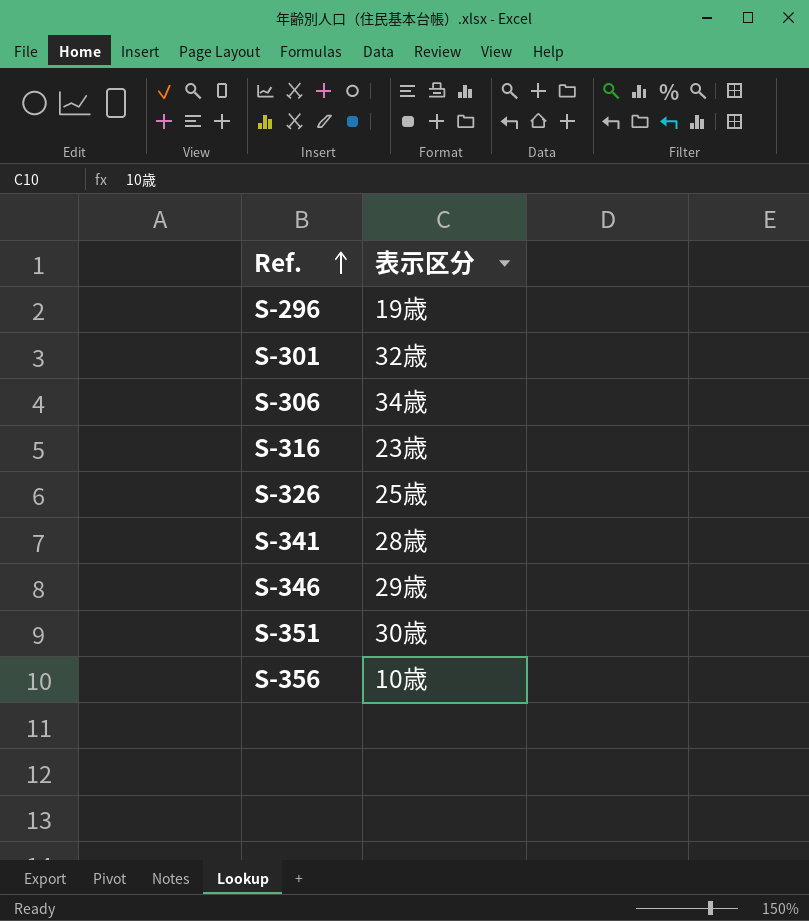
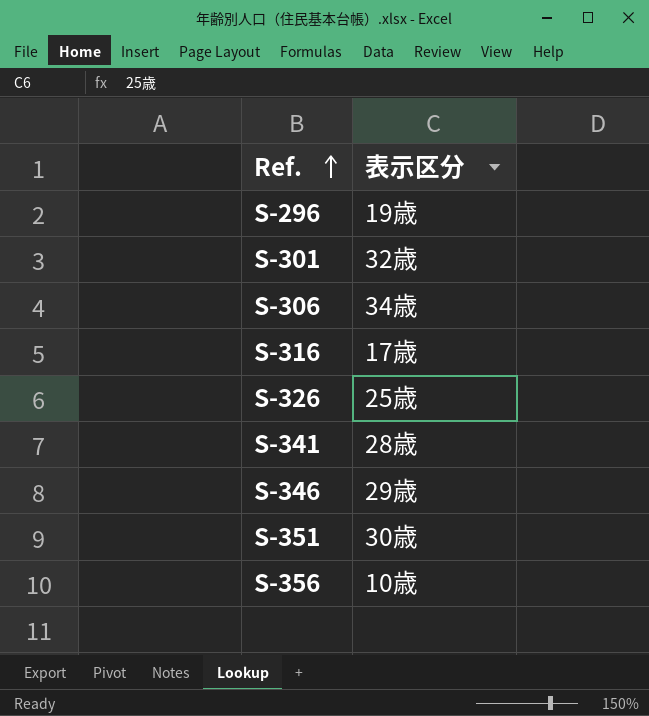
S-316 | 表示区分: 23歳 -> 17歳

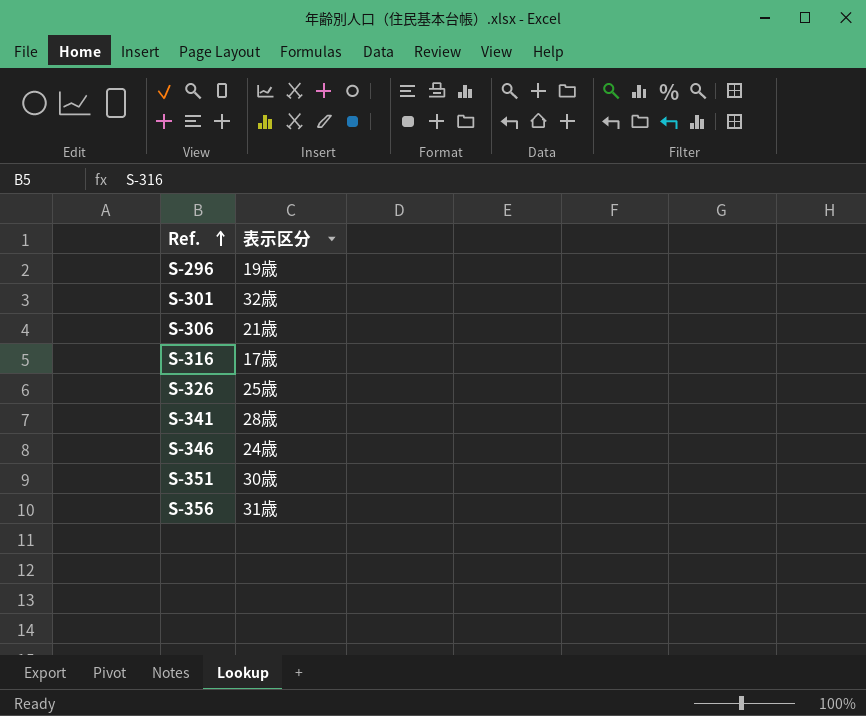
S-306 | 表示区分: 34歳 -> 21歳
S-346 | 表示区分: 29歳 -> 24歳
S-356 | 表示区分: 10歳 -> 31歳

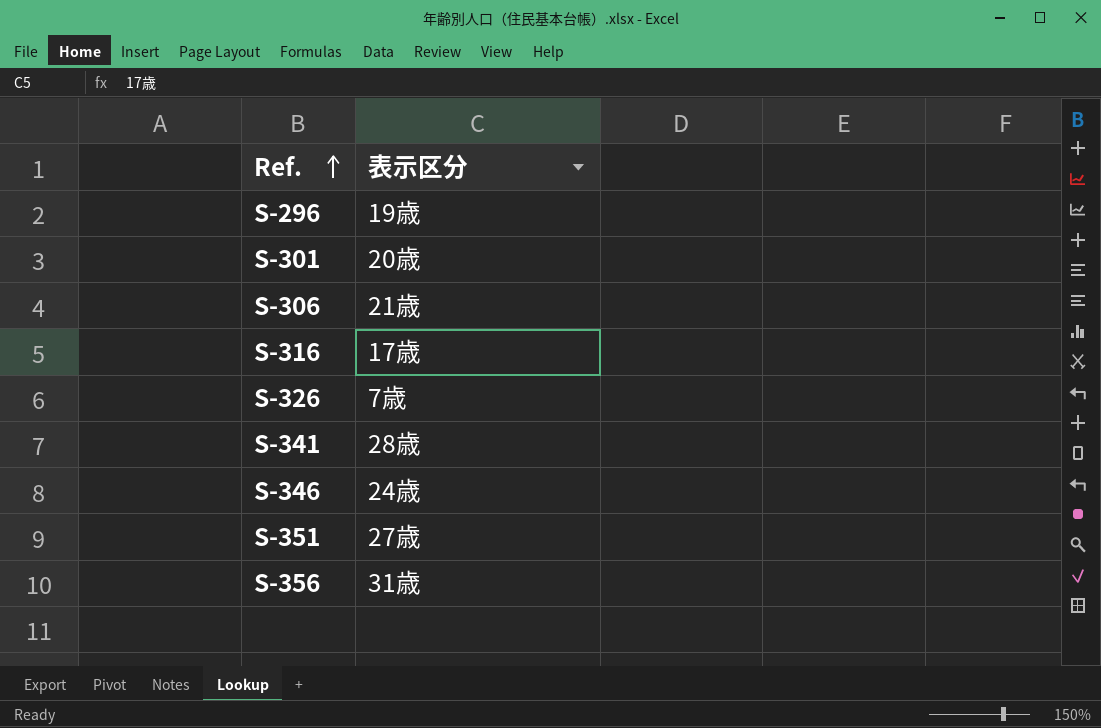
S-301 | 表示区分: 32歳 -> 20歳
S-326 | 表示区分: 25歳 -> 7歳
S-351 | 表示区分: 30歳 -> 27歳

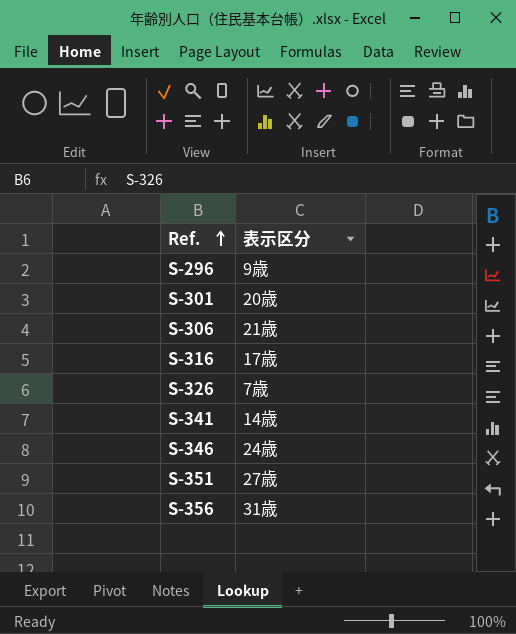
S-296 | 表示区分: 19歳 -> 9歳
S-341 | 表示区分: 28歳 -> 14歳

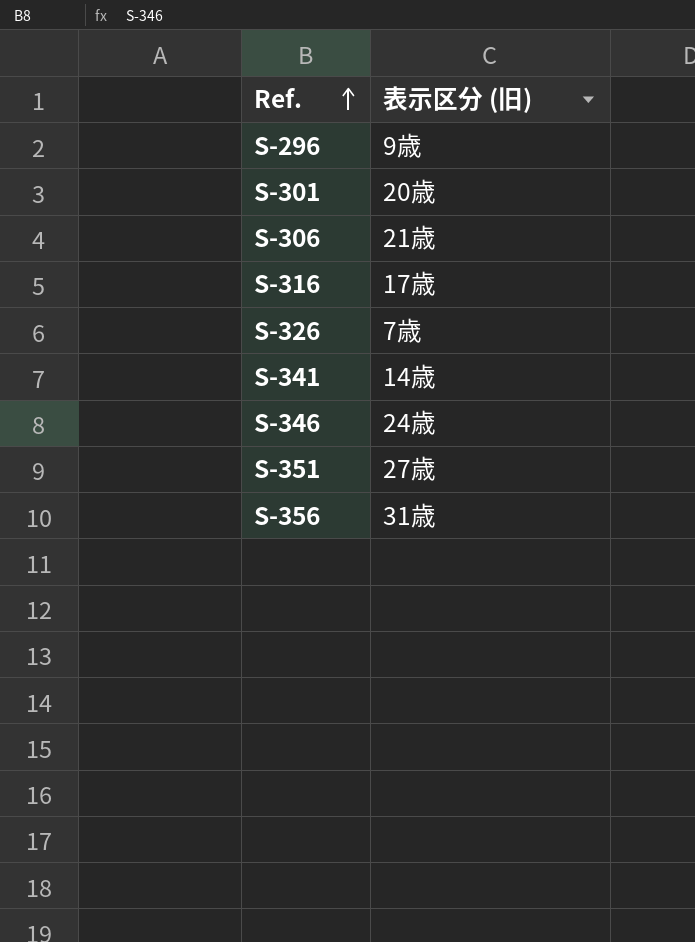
column name: 表示区分 -> 表示区分 (旧)

